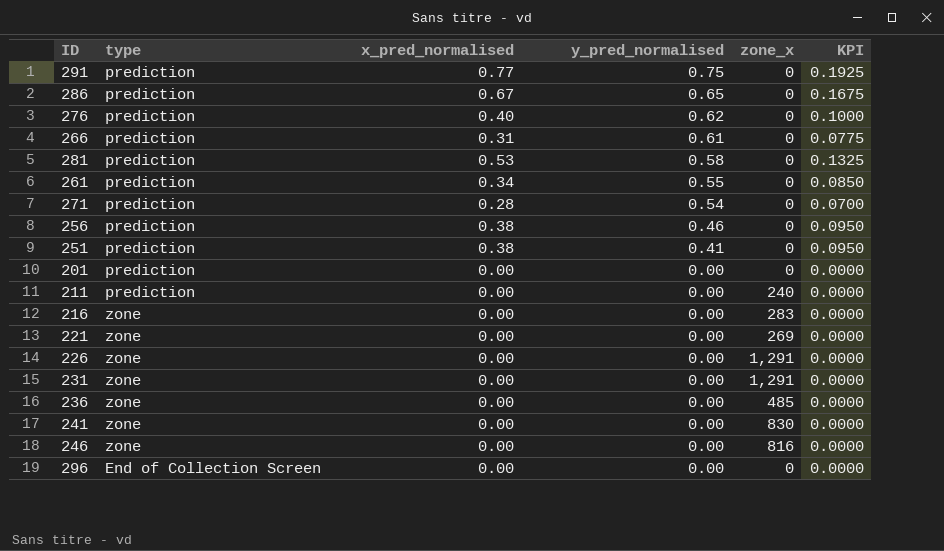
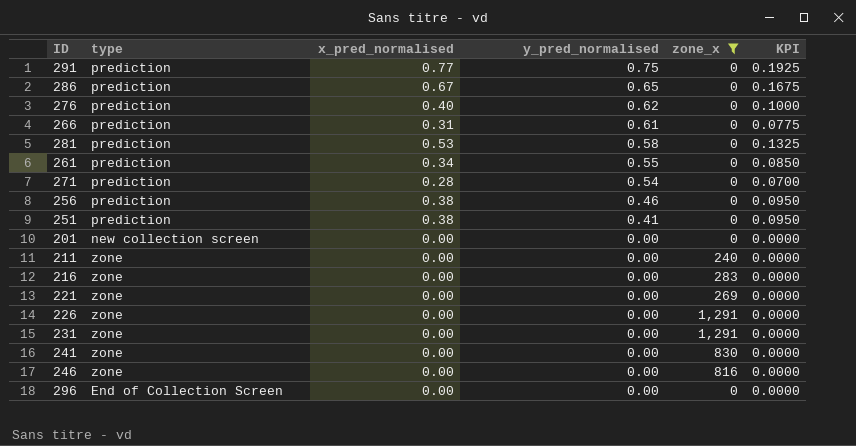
filter: none -> zone_x != 485
201 | type: prediction -> new collection screen
211 | type: prediction -> zone

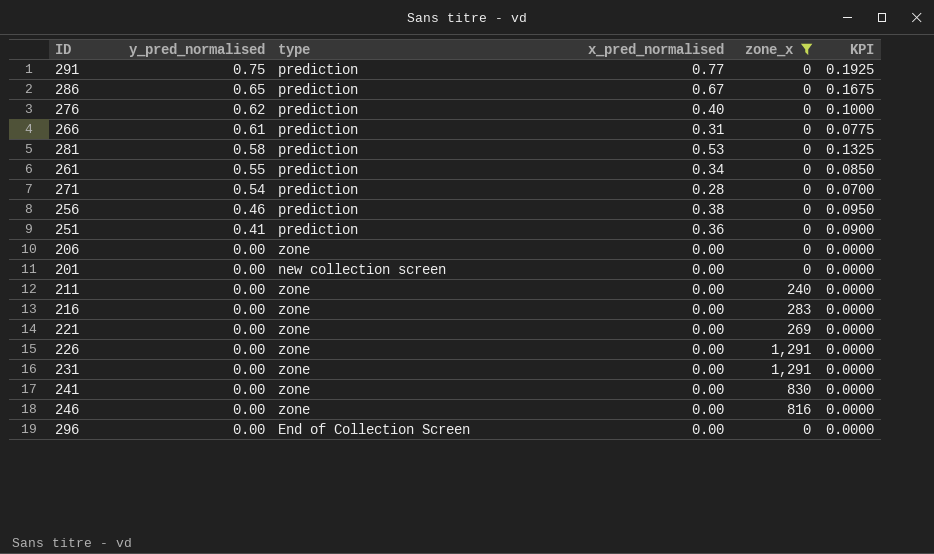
column y_pred_normalised | position: 4 -> 2
251 | x_pred_normalised: 0.38 -> 0.36
251 | KPI: 0.0950 -> 0.0900
row 206: none -> 0.00 | zone | 0.00 | 0 | 0.0000

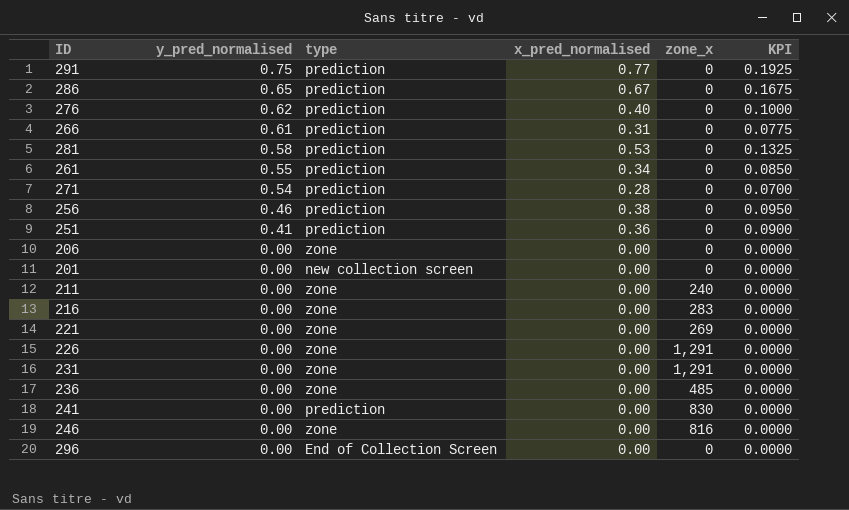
filter: zone_x != 485 -> none
241 | type: zone -> prediction

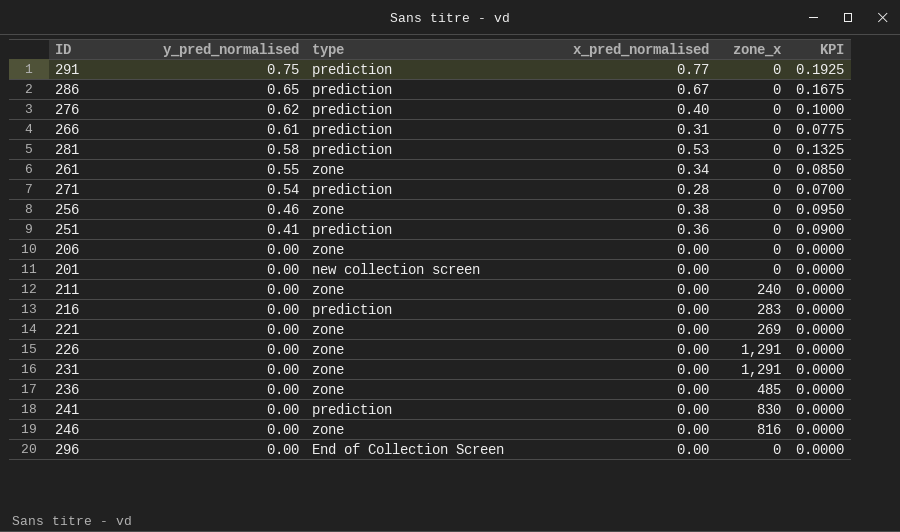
261 | type: prediction -> zone
256 | type: prediction -> zone
216 | type: zone -> prediction

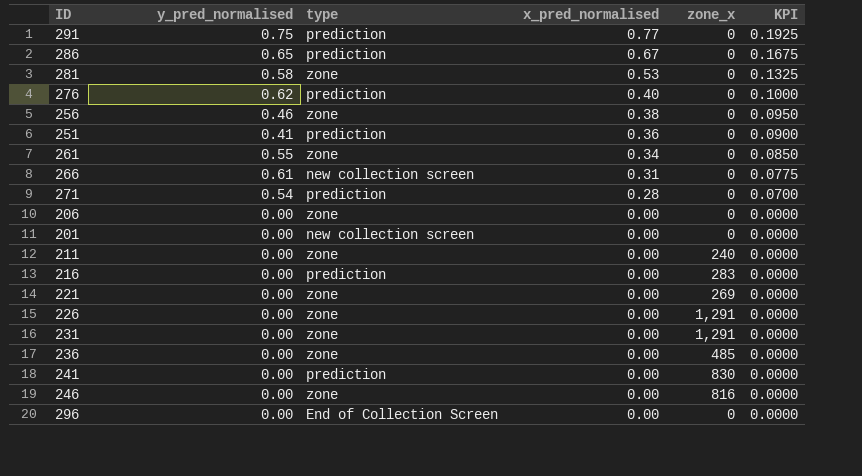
row order: y_pred_normalised descending -> x_pred_normalised descending
281 | type: prediction -> zone
266 | type: prediction -> new collection screen

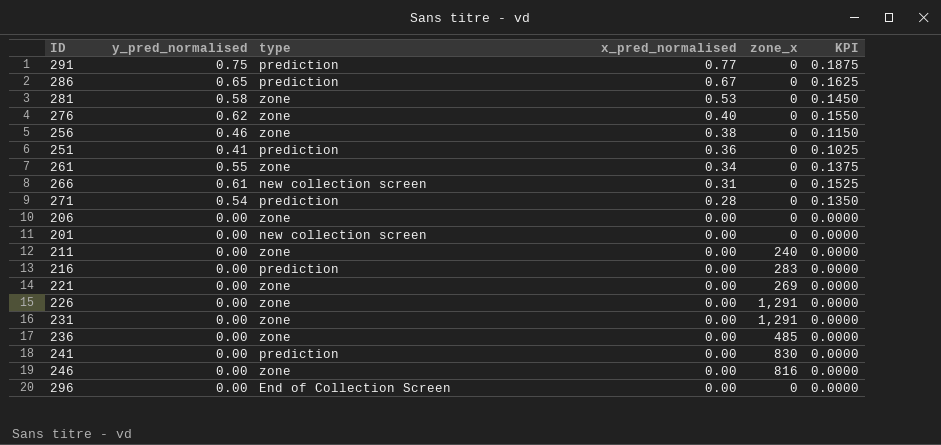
column KPI | formula: [x_pred_normalised] * 0.25 -> [y_pred_normalised] * 0.25
276 | type: prediction -> zone

